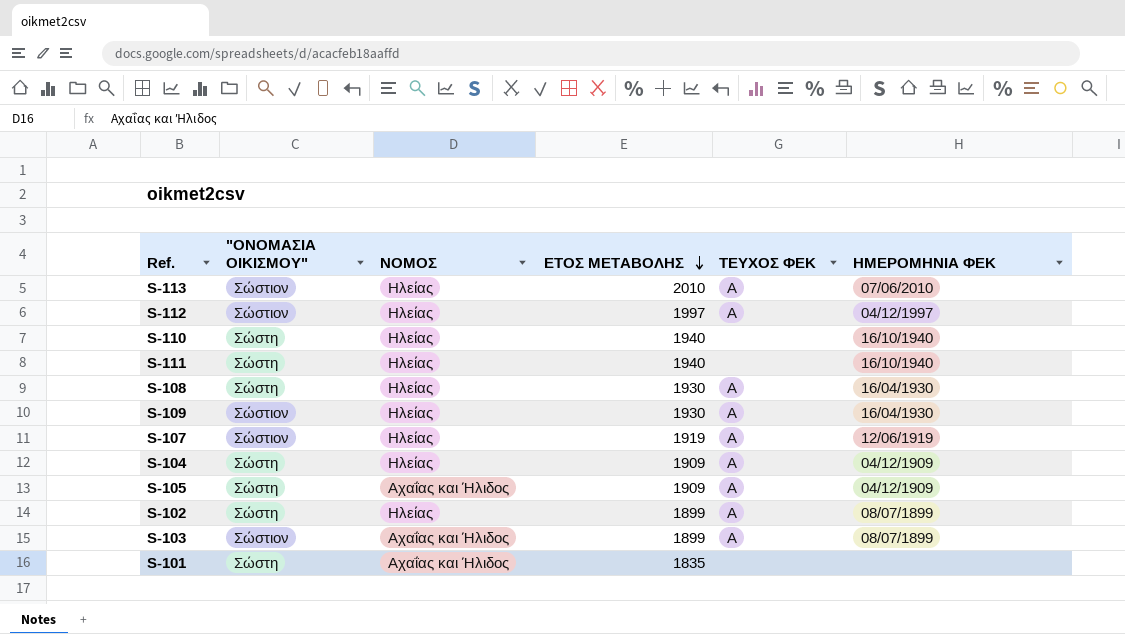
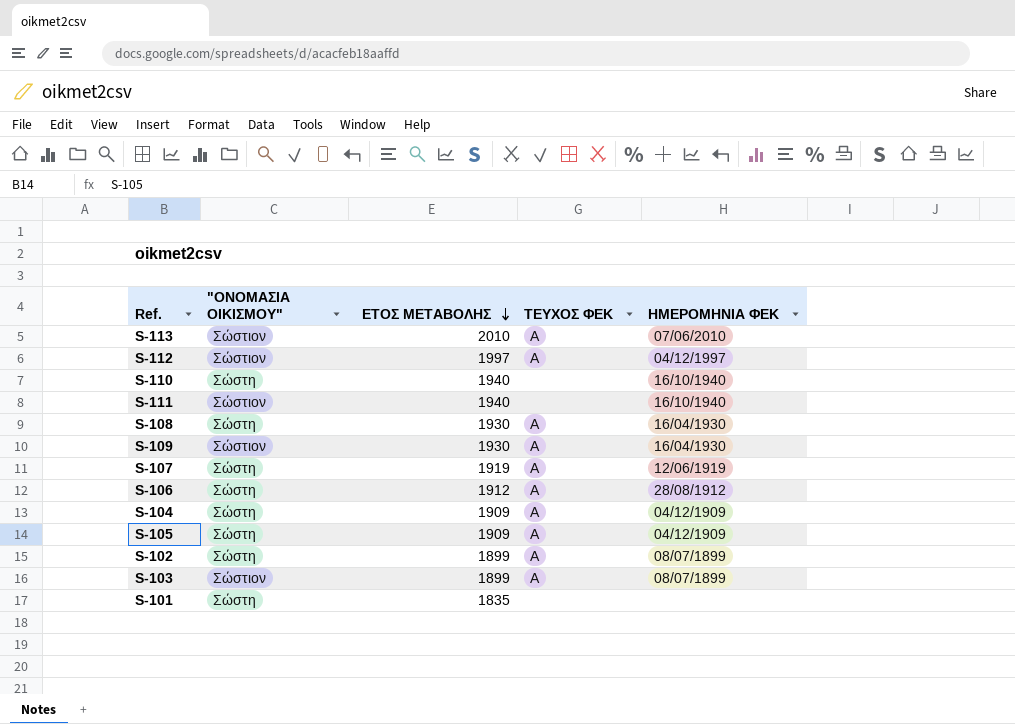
column ΝΟΜΟΣ | position: 3 -> none
S-111 | "ΟΝΟΜΑΣΙΑ ΟΙΚΙΣΜΟΥ": Σώστη -> Σώστιον
S-107 | "ΟΝΟΜΑΣΙΑ ΟΙΚΙΣΜΟΥ": Σώστιον -> Σώστη
row S-106: none -> Σώστη | 1912 | Α | 28/08/1912

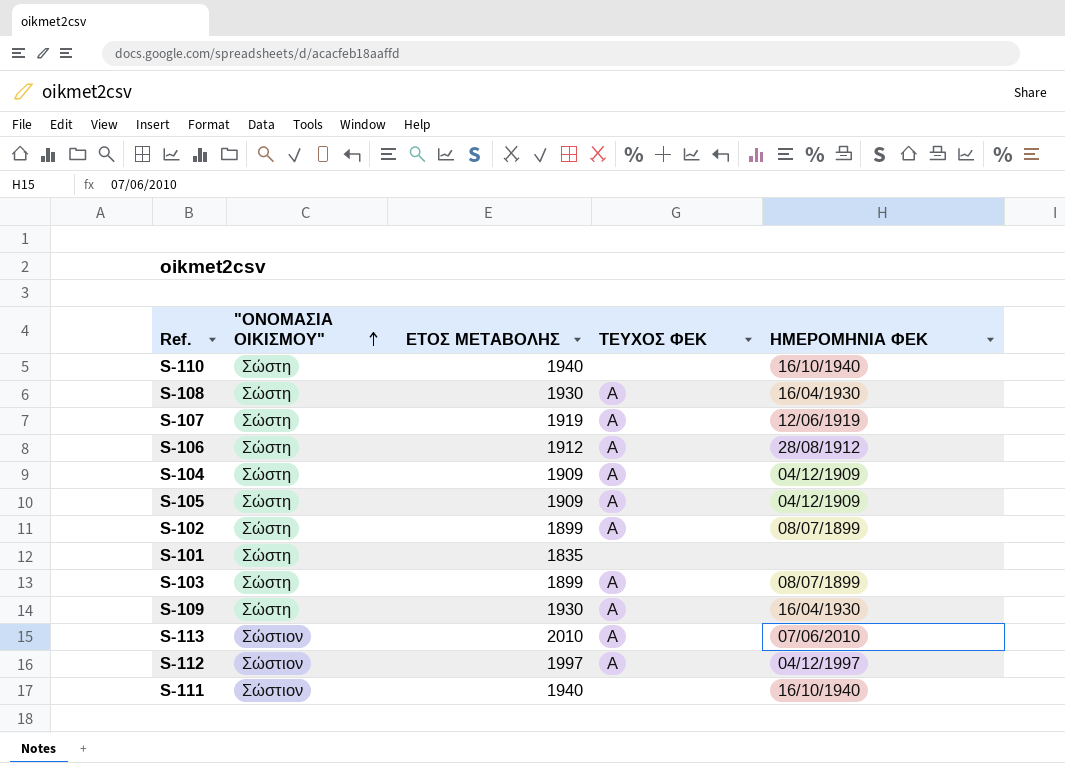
row order: ΕΤΟΣ ΜΕΤΑΒΟΛΗΣ descending -> "ΟΝΟΜΑΣΙΑ ΟΙΚΙΣΜΟΥ" ascending
S-103 | "ΟΝΟΜΑΣΙΑ ΟΙΚΙΣΜΟΥ": Σώστιον -> Σώστη
S-109 | "ΟΝΟΜΑΣΙΑ ΟΙΚΙΣΜΟΥ": Σώστιον -> Σώστη

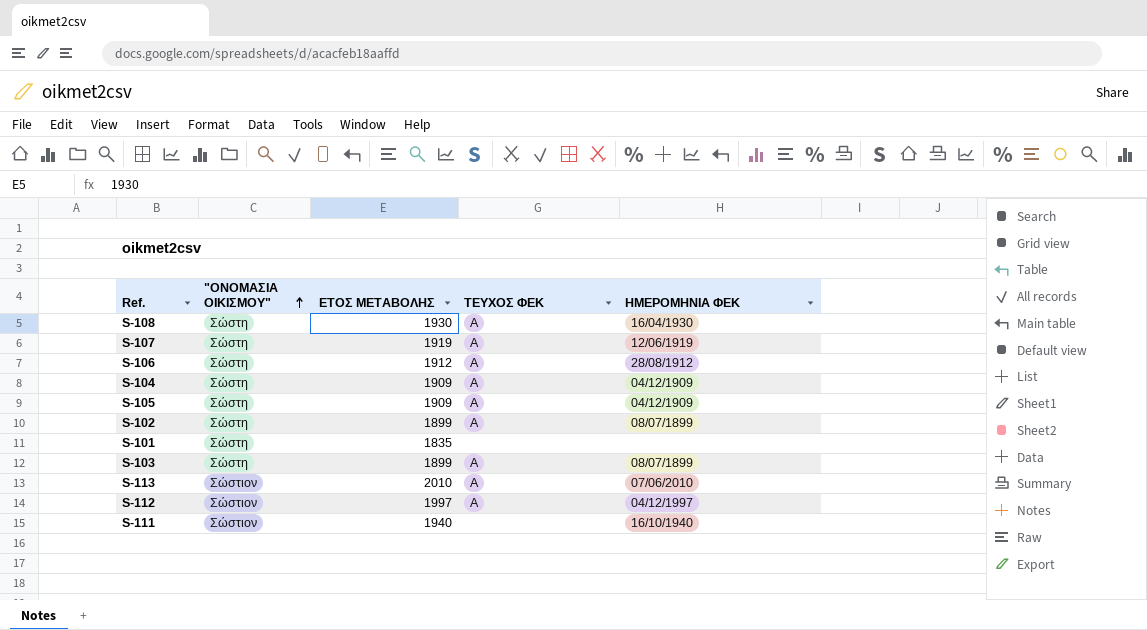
row S-110: Σώστη | 1940 | none | 16/10/1940 -> none
row S-109: Σώστη | 1930 | Α | 16/04/1930 -> none

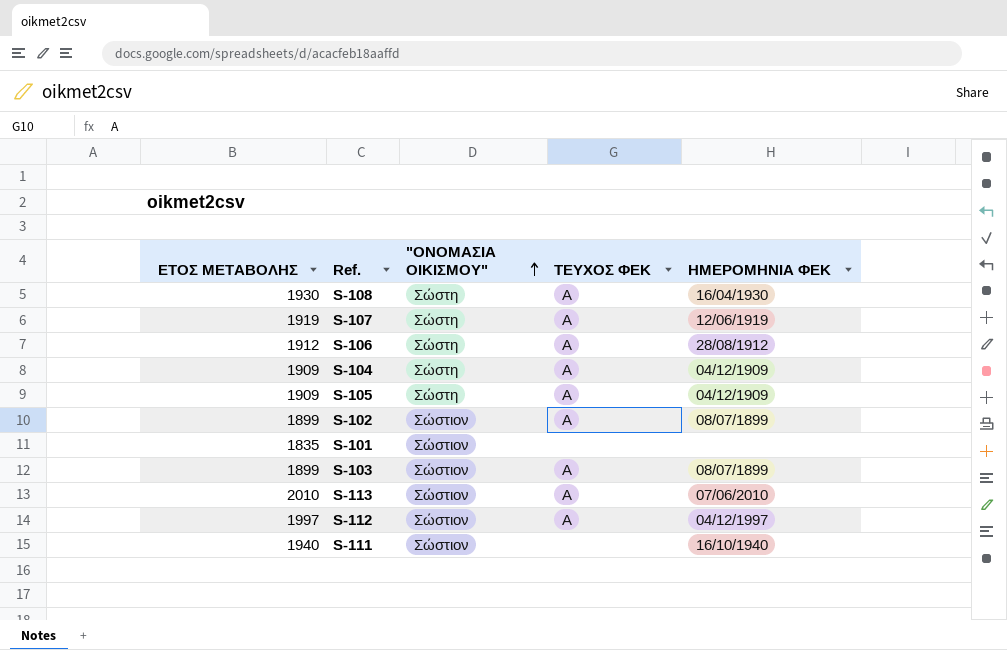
column ΕΤΟΣ ΜΕΤΑΒΟΛΗΣ | position: 3 -> 1
S-102 | "ΟΝΟΜΑΣΙΑ ΟΙΚΙΣΜΟΥ": Σώστη -> Σώστιον
S-101 | "ΟΝΟΜΑΣΙΑ ΟΙΚΙΣΜΟΥ": Σώστη -> Σώστιον
S-103 | "ΟΝΟΜΑΣΙΑ ΟΙΚΙΣΜΟΥ": Σώστη -> Σώστιον

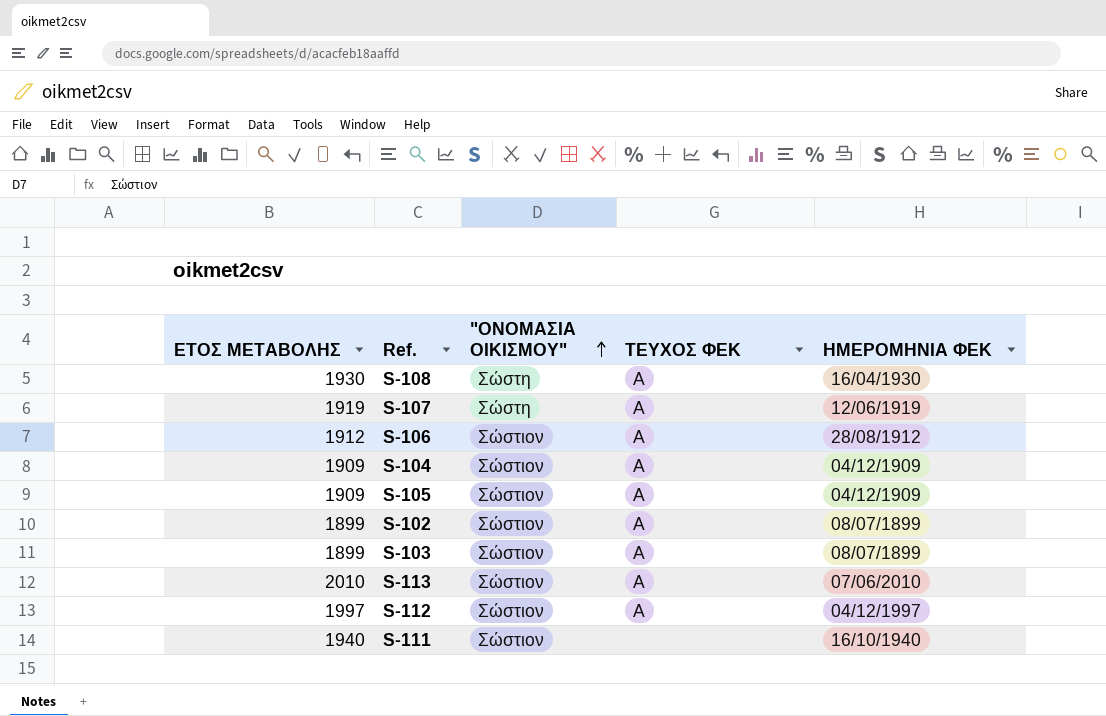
row S-101: 1835 | Σώστιον | none | none -> none
S-106 | "ΟΝΟΜΑΣΙΑ ΟΙΚΙΣΜΟΥ": Σώστη -> Σώστιον
S-104 | "ΟΝΟΜΑΣΙΑ ΟΙΚΙΣΜΟΥ": Σώστη -> Σώστιον
S-105 | "ΟΝΟΜΑΣΙΑ ΟΙΚΙΣΜΟΥ": Σώστη -> Σώστιον

